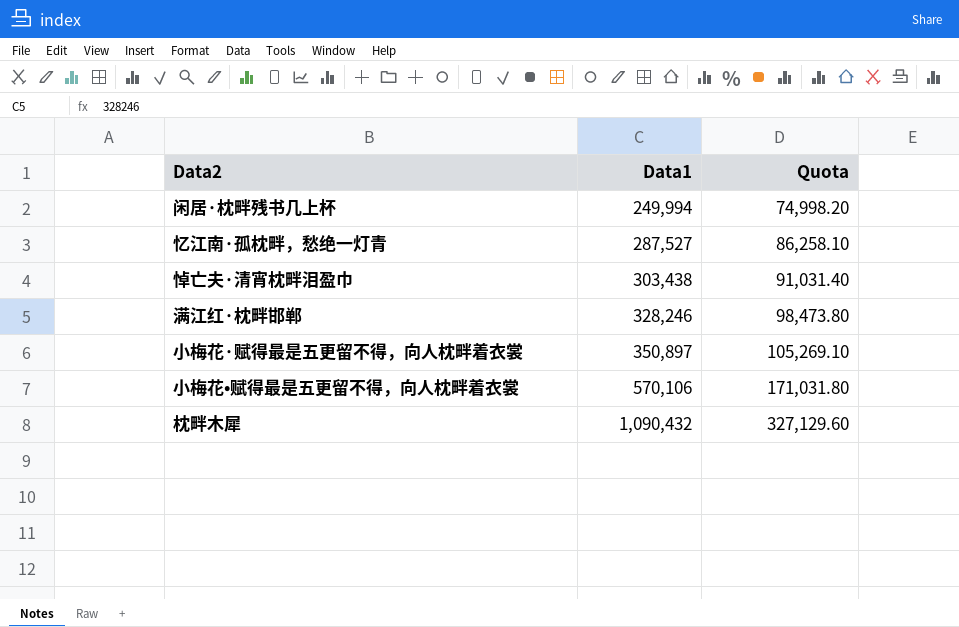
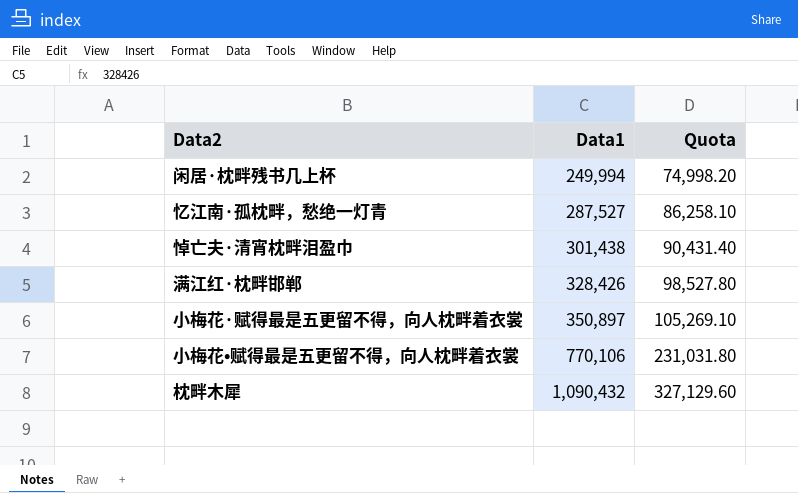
悼亡夫·清宵枕畔泪盈巾 | Data1: 303,438 -> 301,438
悼亡夫·清宵枕畔泪盈巾 | Quota: 91,031.40 -> 90,431.40
满江红·枕畔邯郸 | Data1: 328,246 -> 328,426
满江红·枕畔邯郸 | Quota: 98,473.80 -> 98,527.80
小梅花•赋得最是五更留不得，向人枕畔着衣裳 | Data1: 570,106 -> 770,106
小梅花•赋得最是五更留不得，向人枕畔着衣裳 | Quota: 171,031.80 -> 231,031.80

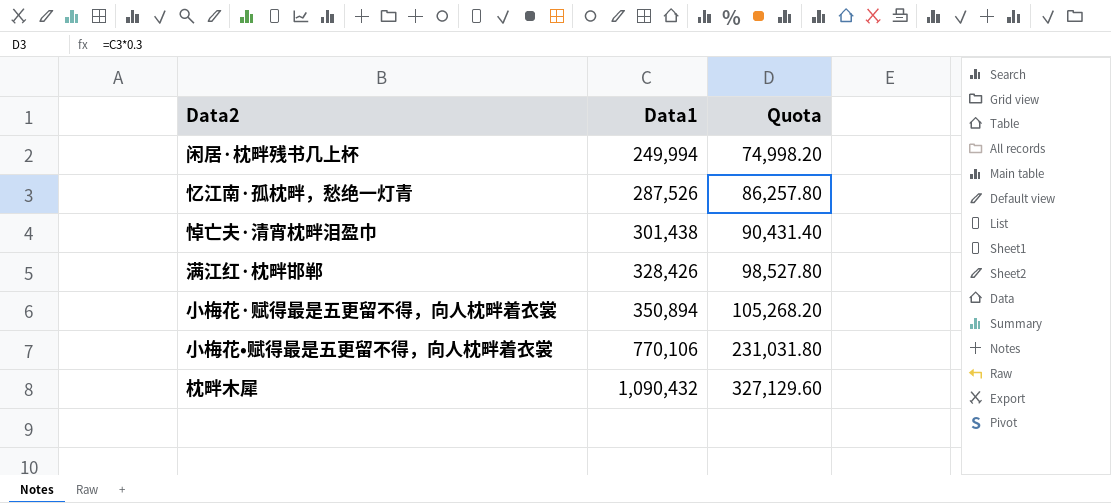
忆江南·孤枕畔，愁绝一灯青 | Data1: 287,527 -> 287,526
忆江南·孤枕畔，愁绝一灯青 | Quota: 86,258.10 -> 86,257.80
小梅花·赋得最是五更留不得，向人枕畔着衣裳 | Data1: 350,897 -> 350,894
小梅花·赋得最是五更留不得，向人枕畔着衣裳 | Quota: 105,269.10 -> 105,268.20

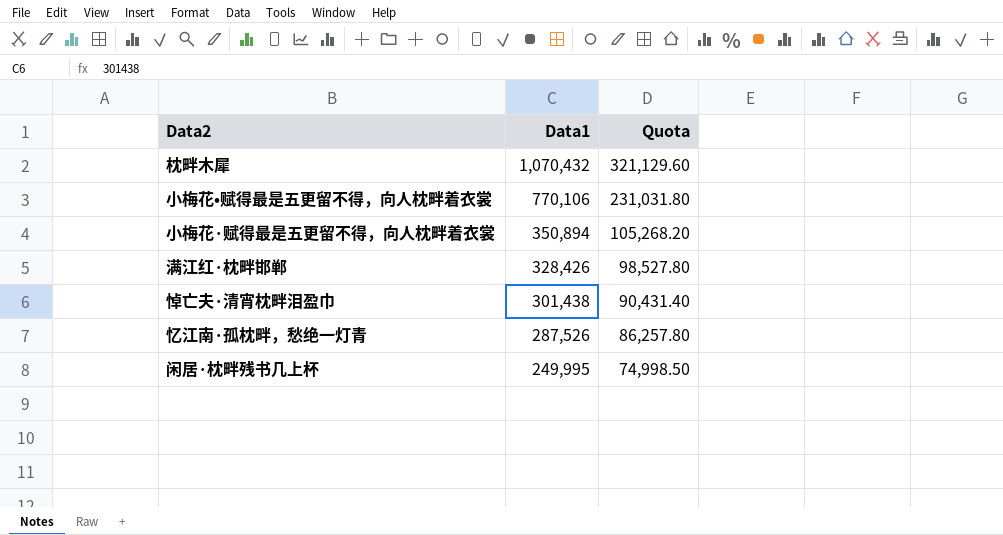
row order: Data1 ascending -> Data1 descending
枕畔木犀 | Data1: 1,090,432 -> 1,070,432
枕畔木犀 | Quota: 327,129.60 -> 321,129.60
闲居·枕畔残书几上杯 | Data1: 249,994 -> 249,995
闲居·枕畔残书几上杯 | Quota: 74,998.20 -> 74,998.50

